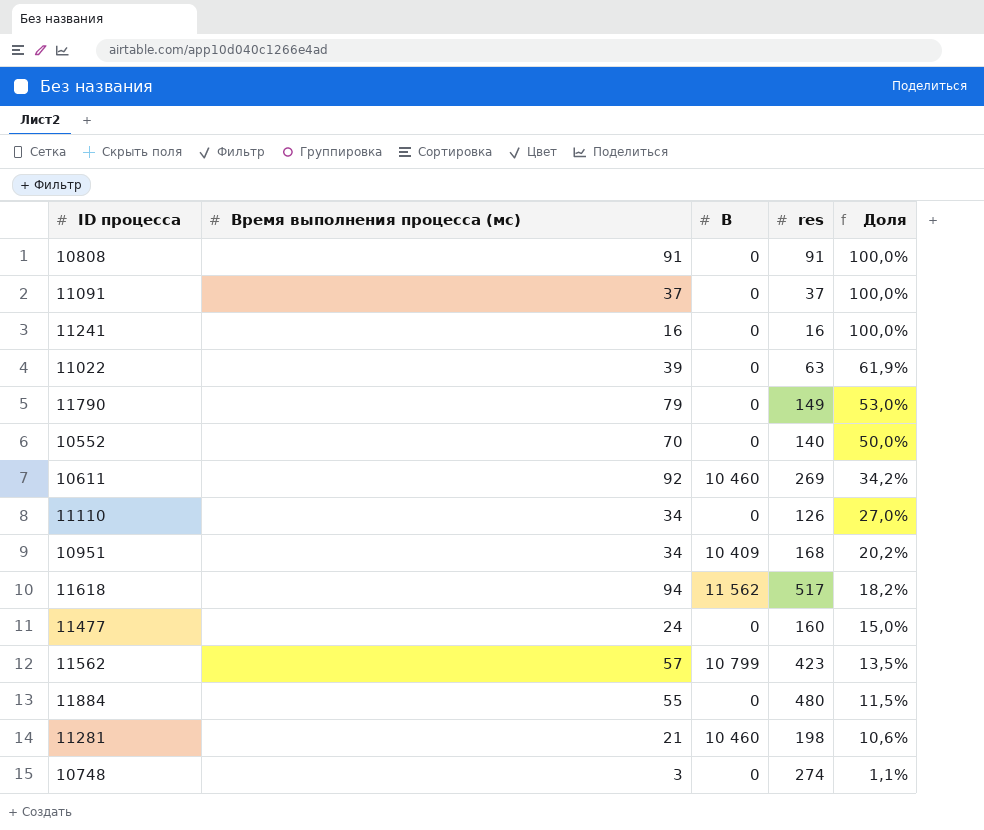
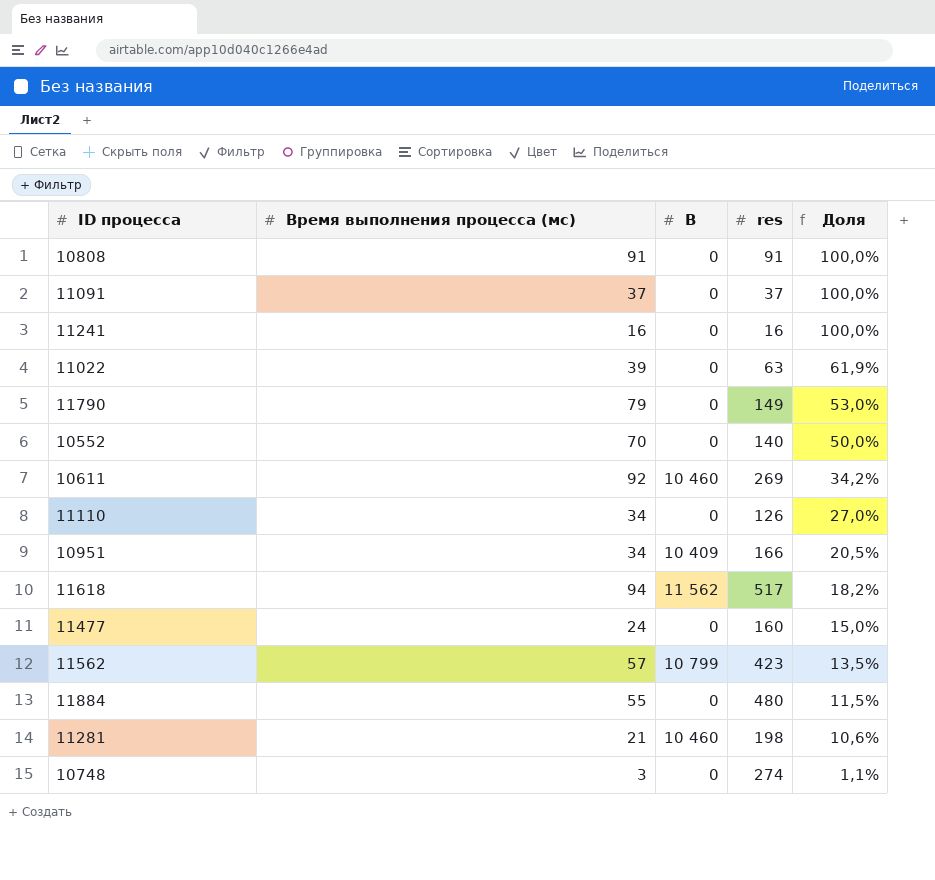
10951 | res: 168 -> 166
10951 | Доля: 20,2% -> 20,5%

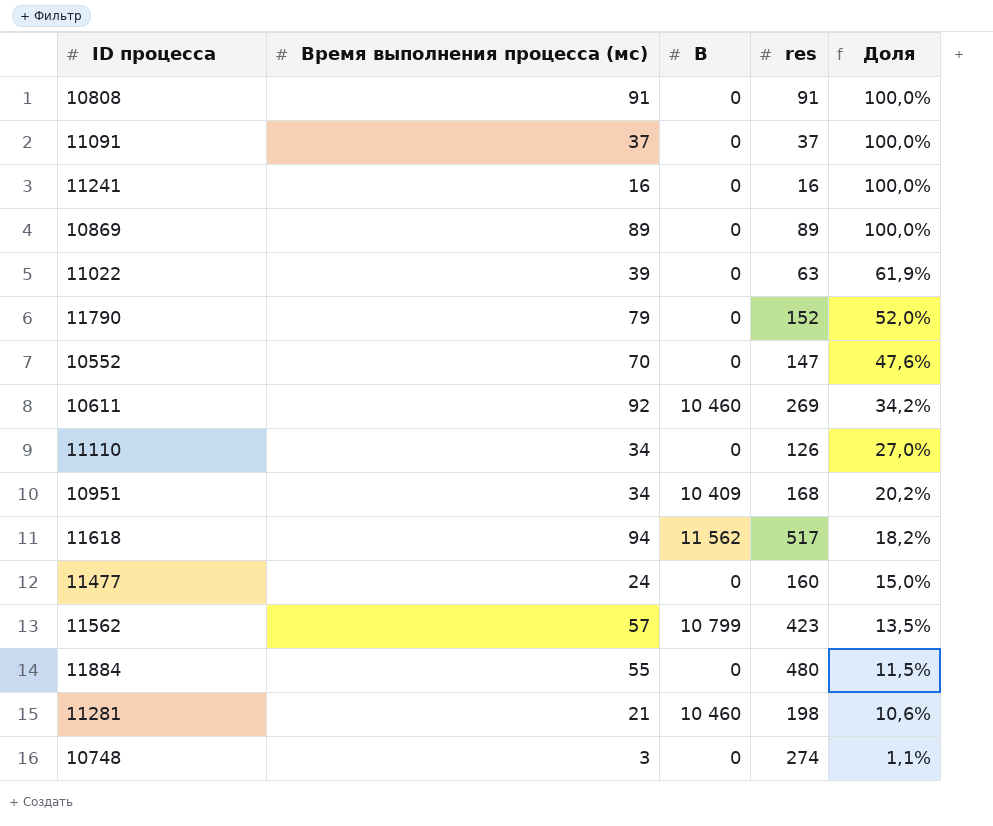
row 10869: none -> 89 | 0 | 89 | 100,0%
11790 | res: 149 -> 152
11790 | Доля: 53,0% -> 52,0%
10552 | res: 140 -> 147
10552 | Доля: 50,0% -> 47,6%
10951 | res: 166 -> 168
10951 | Доля: 20,5% -> 20,2%

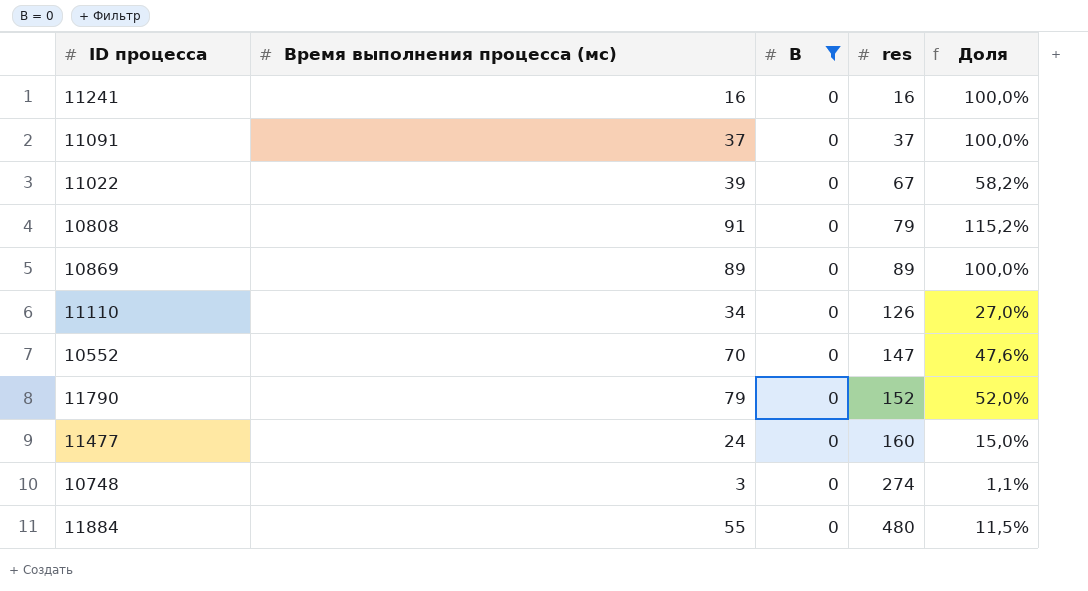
filter: none -> B = 0
row order: Доля descending -> res ascending
11022 | res: 63 -> 67
11022 | Доля: 61,9% -> 58,2%
10808 | res: 91 -> 79
10808 | Доля: 100,0% -> 115,2%

